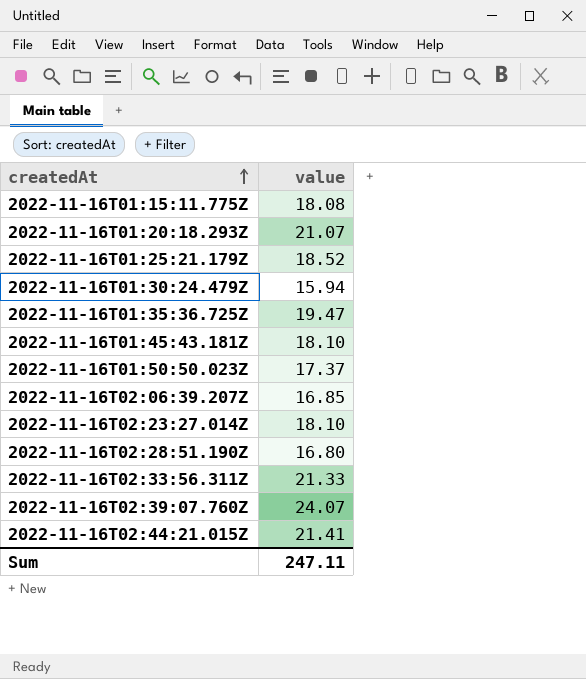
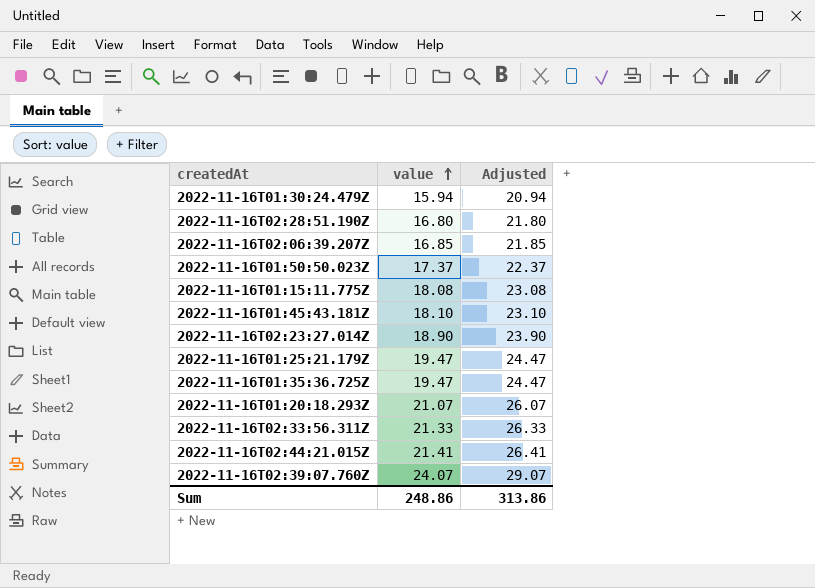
row order: createdAt ascending -> value ascending
column Adjusted | formula: none -> [value] + 5
2022-11-16T02:23:27.014Z | value: 18.10 -> 18.90
2022-11-16T01:25:21.179Z | value: 18.52 -> 19.47
Sum | value: 247.11 -> 248.86

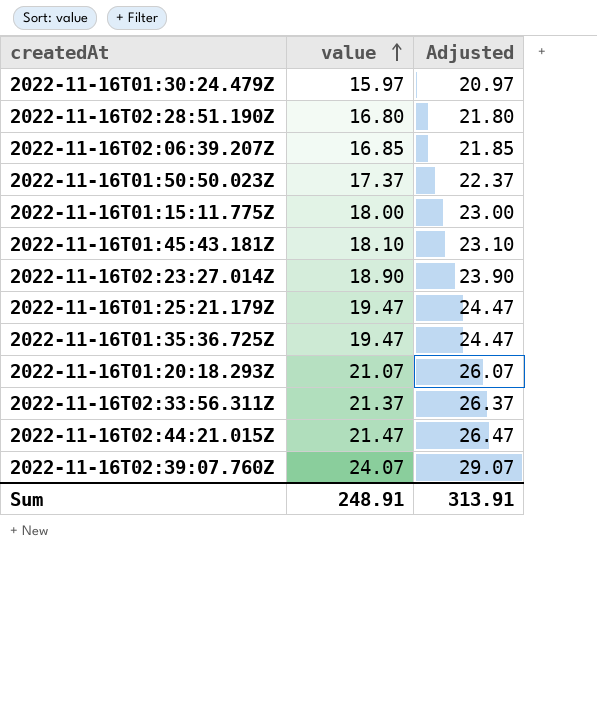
2022-11-16T01:30:24.479Z | value: 15.94 -> 15.97
2022-11-16T01:30:24.479Z | Adjusted: 20.94 -> 20.97
2022-11-16T01:15:11.775Z | value: 18.08 -> 18.00
2022-11-16T01:15:11.775Z | Adjusted: 23.08 -> 23.00
2022-11-16T02:33:56.311Z | value: 21.33 -> 21.37
2022-11-16T02:33:56.311Z | Adjusted: 26.33 -> 26.37
2022-11-16T02:44:21.015Z | value: 21.41 -> 21.47
2022-11-16T02:44:21.015Z | Adjusted: 26.41 -> 26.47
Sum | value: 248.86 -> 248.91
Sum | Adjusted: 313.86 -> 313.91

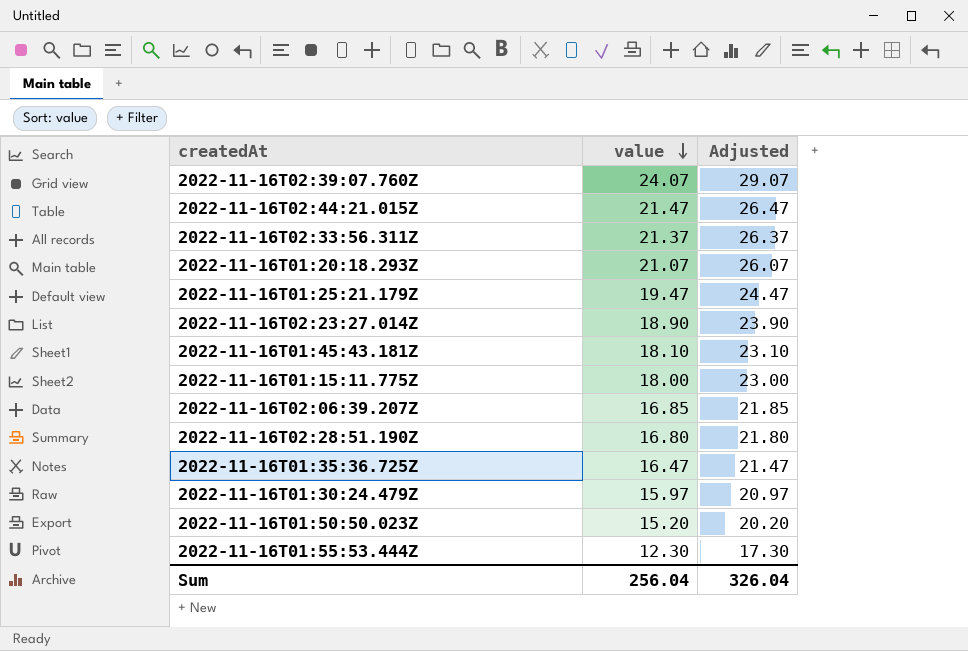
row order: value ascending -> value descending
2022-11-16T01:35:36.725Z | value: 19.47 -> 16.47
2022-11-16T01:35:36.725Z | Adjusted: 24.47 -> 21.47
2022-11-16T01:50:50.023Z | value: 17.37 -> 15.20
2022-11-16T01:50:50.023Z | Adjusted: 22.37 -> 20.20
row 2022-11-16T01:55:53.444Z: none -> 12.30 | 17.30
Sum | value: 248.91 -> 256.04
Sum | Adjusted: 313.91 -> 326.04

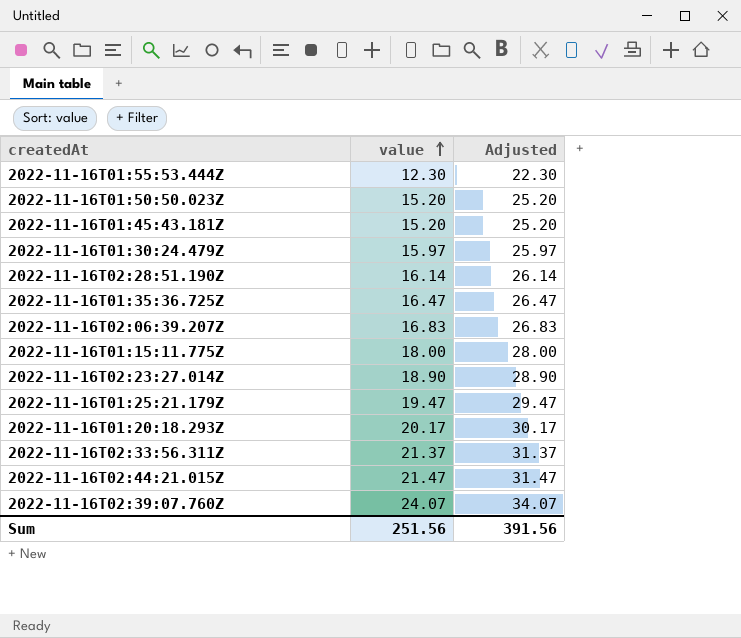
row order: value descending -> value ascending
column Adjusted | formula: [value] + 5 -> [value] + 10
2022-11-16T01:45:43.181Z | value: 18.10 -> 15.20
2022-11-16T02:28:51.190Z | value: 16.80 -> 16.14
2022-11-16T02:06:39.207Z | value: 16.85 -> 16.83
2022-11-16T01:20:18.293Z | value: 21.07 -> 20.17
Sum | value: 256.04 -> 251.56
Sum | Adjusted: 326.04 -> 391.56

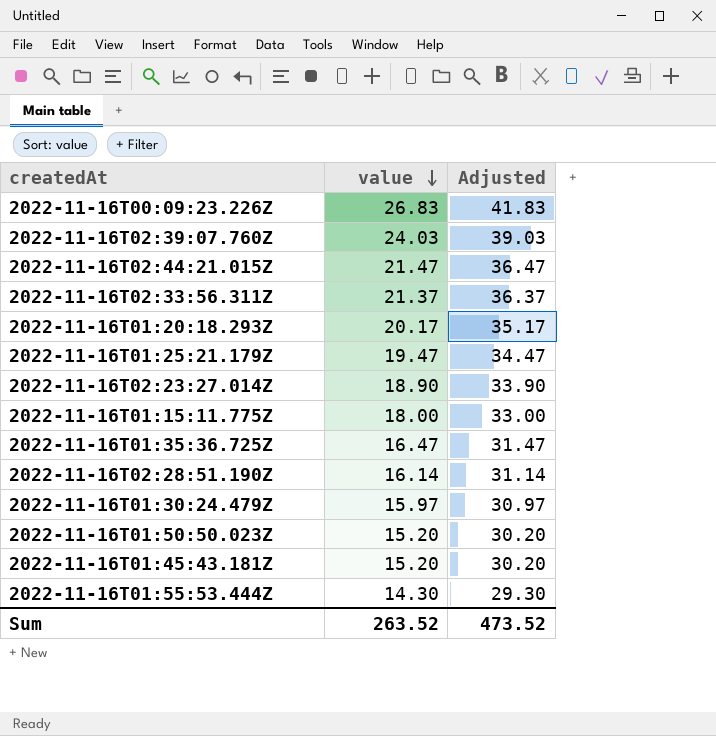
row order: value ascending -> value descending
column Adjusted | formula: [value] + 10 -> [value] + 15
row 2022-11-16T02:06:39.207Z: 16.83 | 26.83 -> none
row 2022-11-16T00:09:23.226Z: none -> 26.83 | 41.83
2022-11-16T02:39:07.760Z | value: 24.07 -> 24.03
2022-11-16T01:55:53.444Z | value: 12.30 -> 14.30
Sum | value: 251.56 -> 263.52
Sum | Adjusted: 391.56 -> 473.52

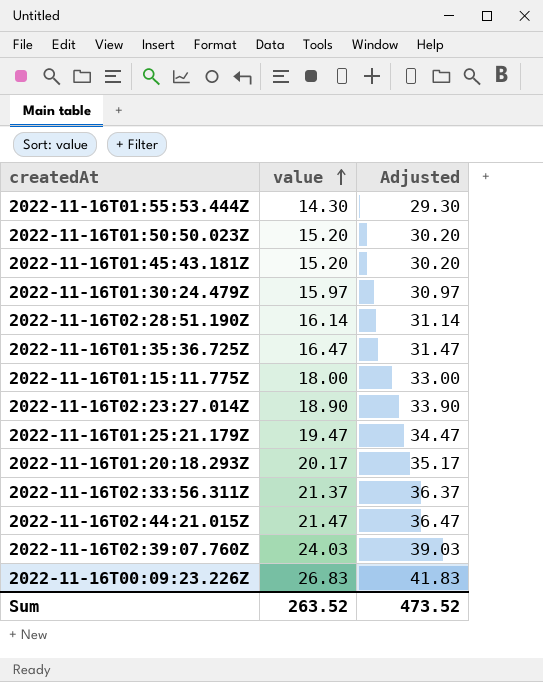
row order: value descending -> value ascending

